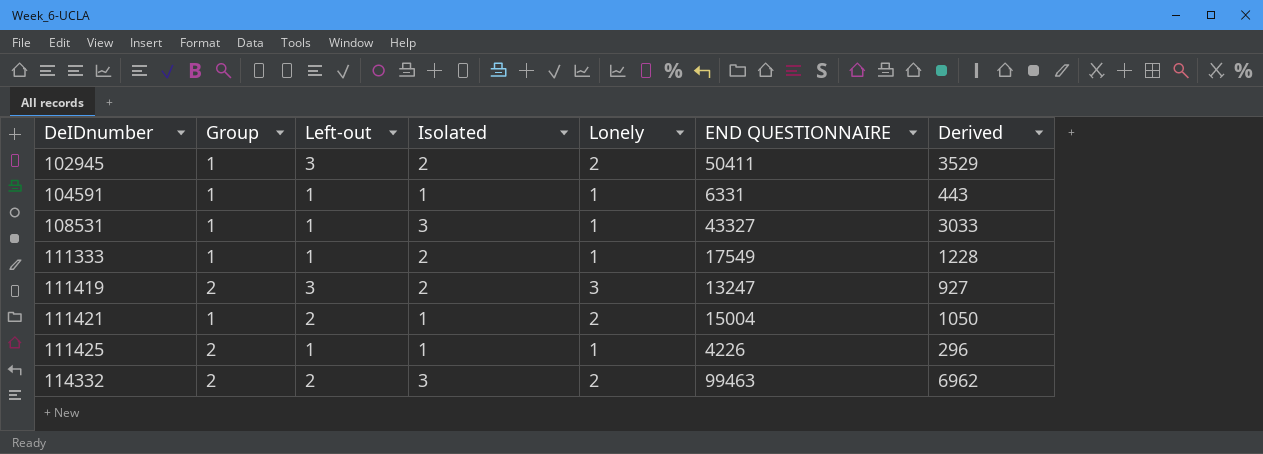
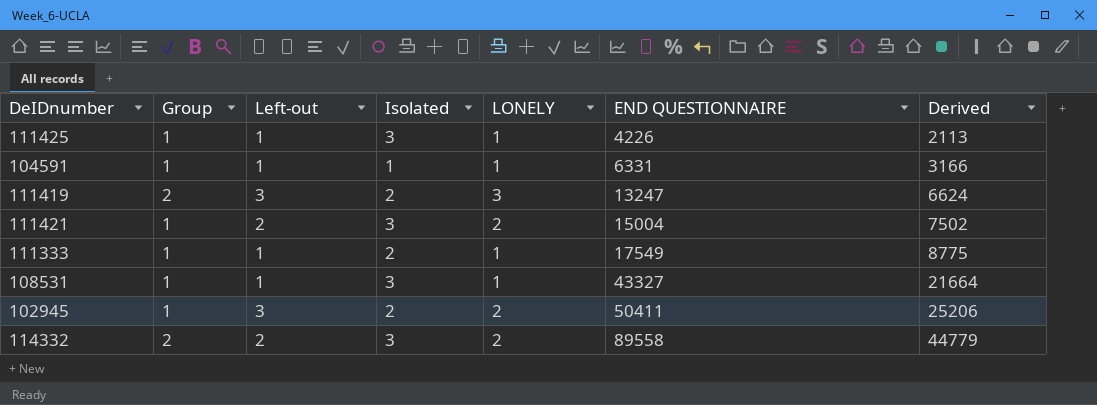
row order: DeIDnumber ascending -> END QUESTIONNAIRE ascending
column name: Lonely -> LONELY
column Derived | formula: [END QUESTIONNAIRE] * 0.07 -> [END QUESTIONNAIRE] * 0.5
111425 | Group: 2 -> 1
111425 | Isolated: 1 -> 3
111421 | Isolated: 1 -> 3
114332 | END QUESTIONNAIRE: 99463 -> 89558

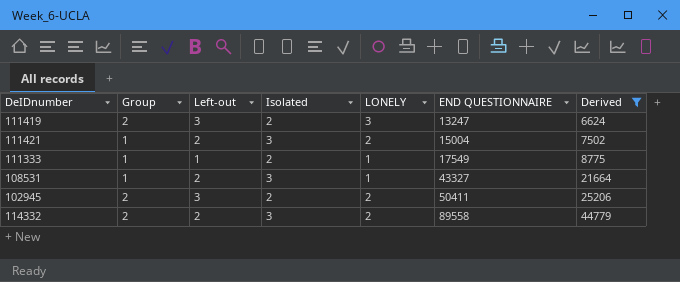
filter: none -> Derived >= 6624
108531 | Left-out: 1 -> 2
102945 | Group: 1 -> 2

